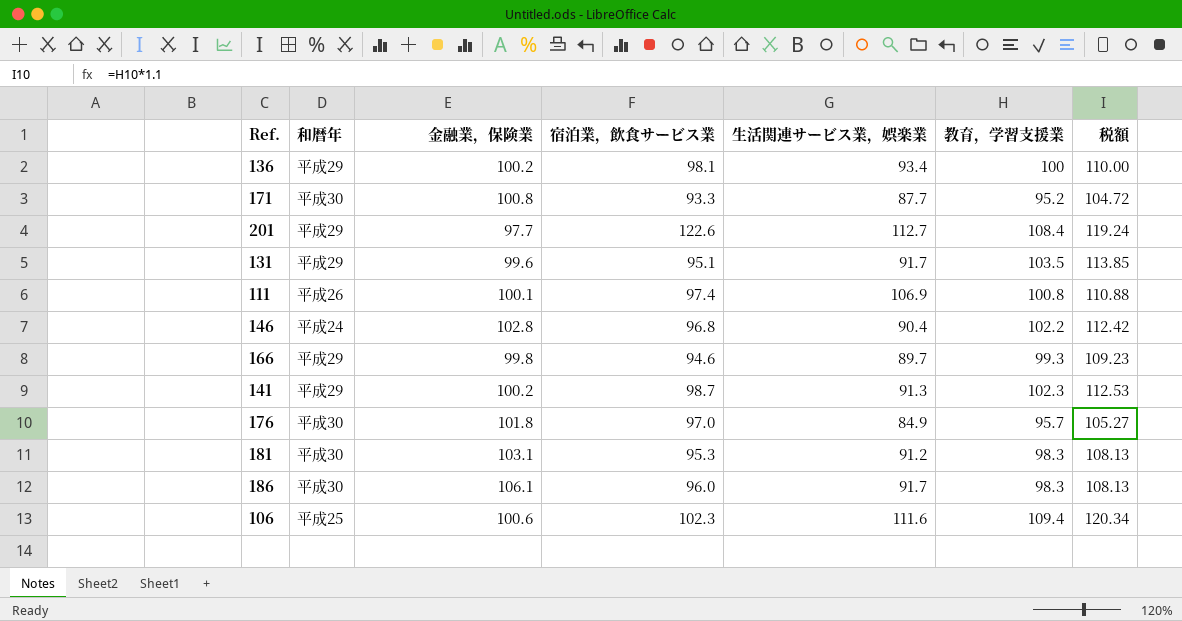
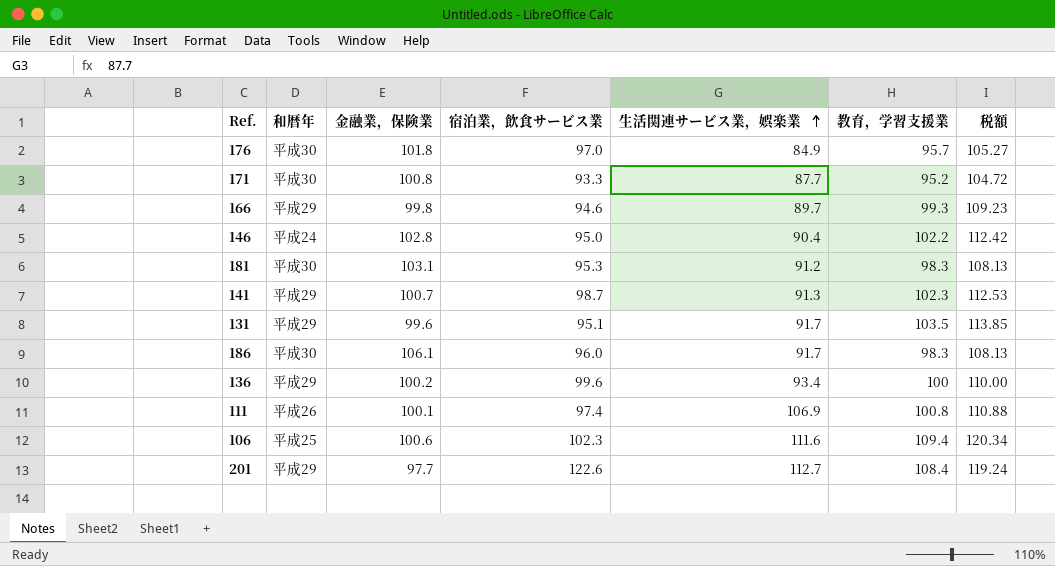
row order: none -> 生活関連サービス業，娯楽業 ascending
146 | 宿泊業，飲食サービス業: 96.8 -> 95.0
141 | 金融業，保険業: 100.2 -> 100.7
136 | 宿泊業，飲食サービス業: 98.1 -> 99.6

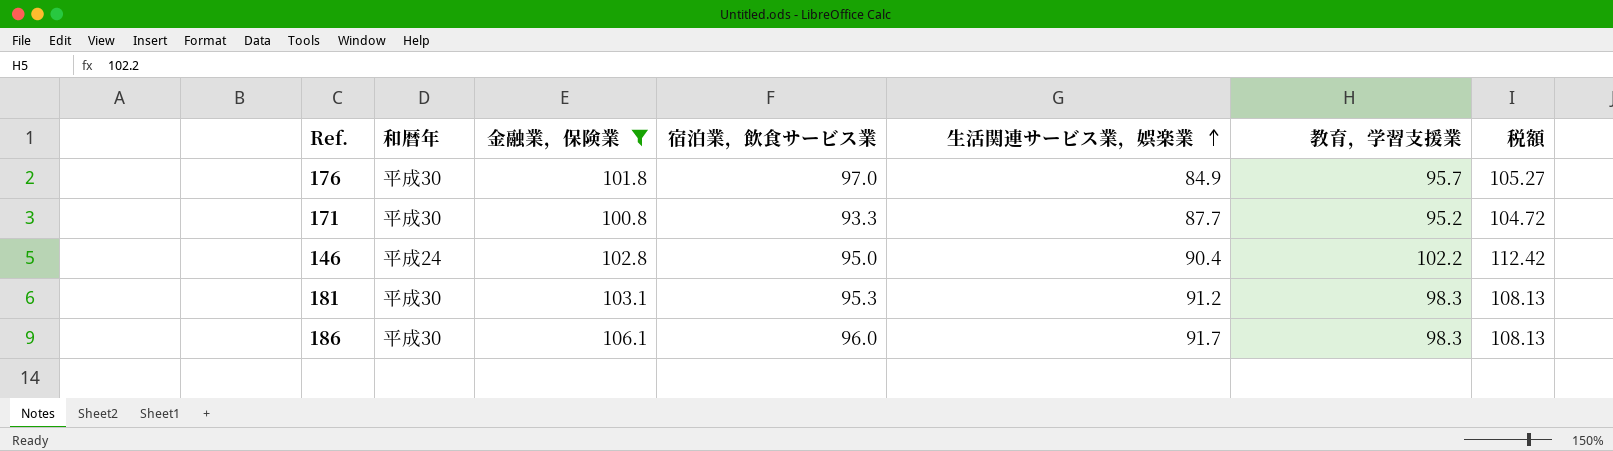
filter: none -> 金融業，保険業 >= 100.8

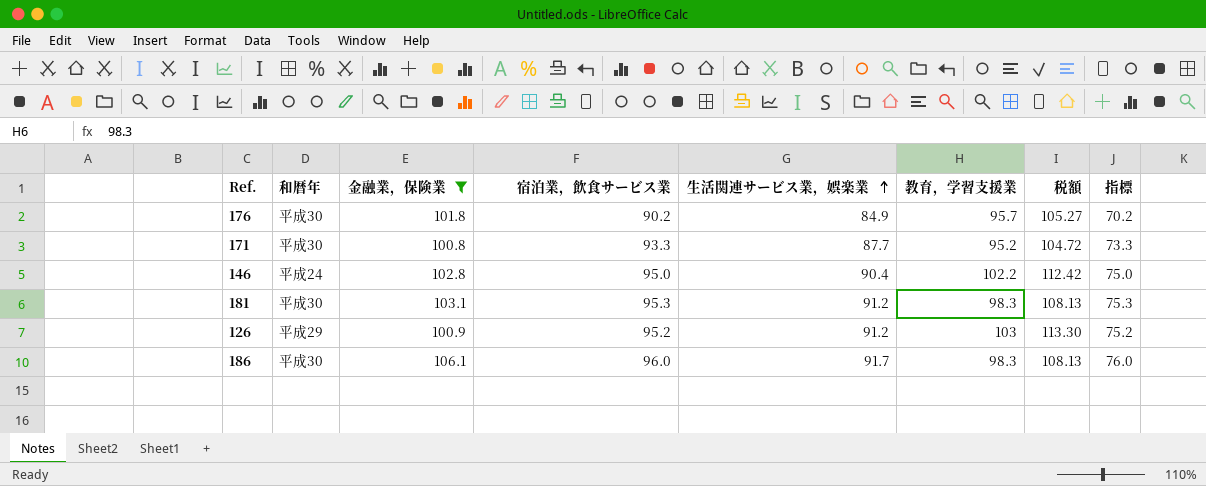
column 指標 | formula: none -> [宿泊業，飲食サービス業] - 20
176 | 宿泊業，飲食サービス業: 97.0 -> 90.2
row 126: none -> 平成29 | 100.9 | 95.2 | 91.2 | 103 | 113.30 | 75.2

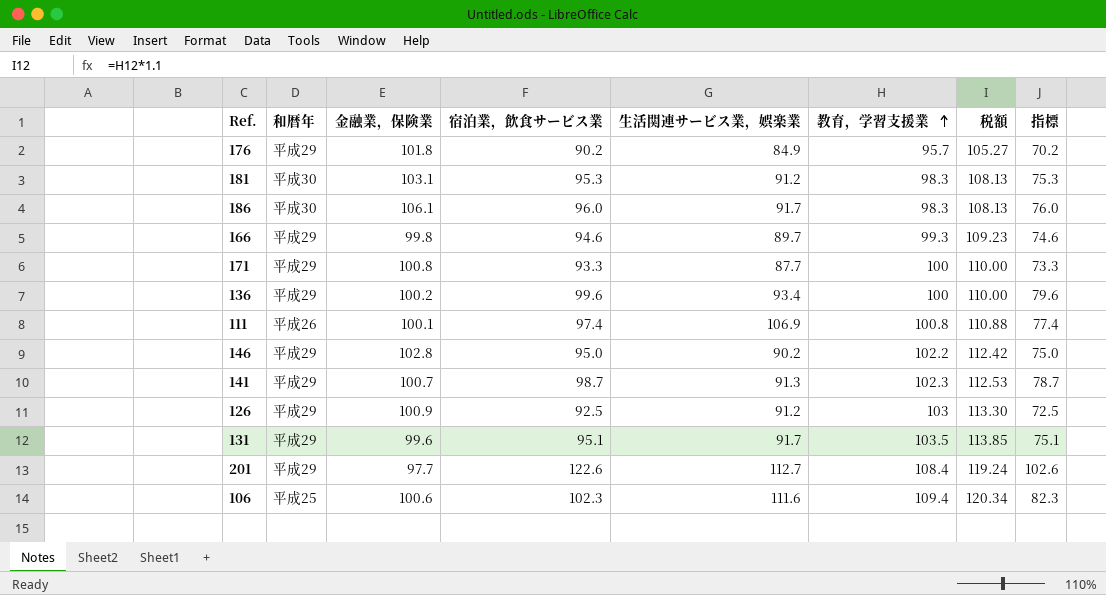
filter: 金融業，保険業 >= 100.8 -> none
row order: 生活関連サービス業，娯楽業 ascending -> 教育，学習支援業 ascending
176 | 和暦年: 平成30 -> 平成29
171 | 和暦年: 平成30 -> 平成29
171 | 教育，学習支援業: 95.2 -> 100
171 | 税額: 104.72 -> 110.00
146 | 和暦年: 平成24 -> 平成29
146 | 生活関連サービス業，娯楽業: 90.4 -> 90.2
126 | 宿泊業，飲食サービス業: 95.2 -> 92.5
126 | 指標: 75.2 -> 72.5

